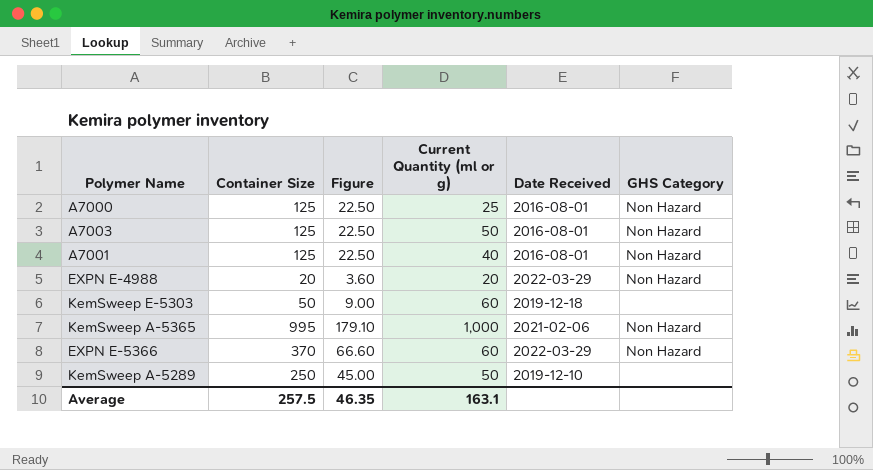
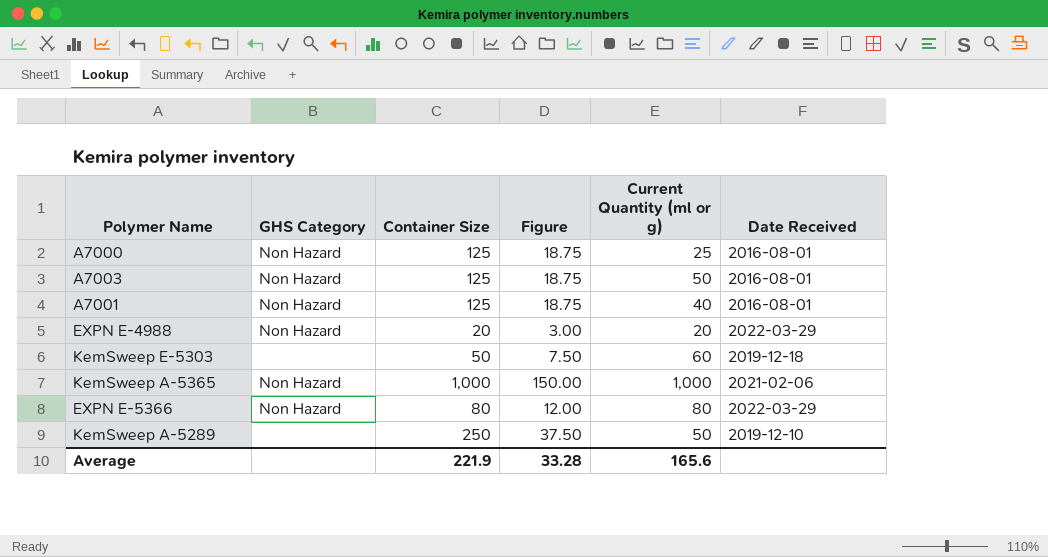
column GHS Category | position: 6 -> 2
column Figure | formula: [Container Size] * 0.18 -> [Container Size] * 0.15
KemSweep A-5365 | Container Size: 995 -> 1,000
EXPN E-5366 | Container Size: 370 -> 80
EXPN E-5366 | Current Quantity (ml or g): 60 -> 80
Average | Container Size: 257.5 -> 221.9
Average | Figure: 46.35 -> 33.28
Average | Current Quantity (ml or g): 163.1 -> 165.6

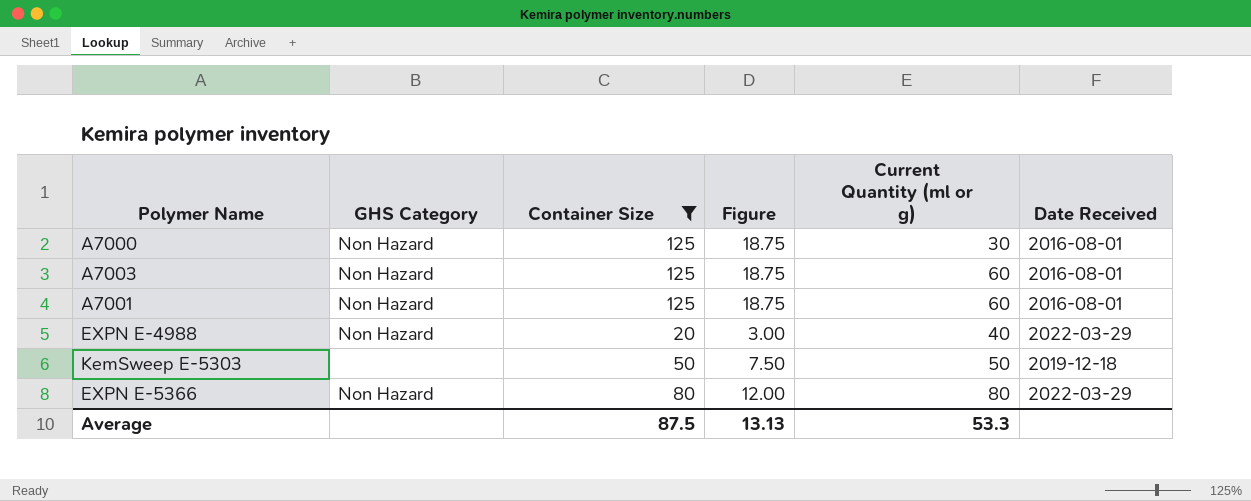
filter: none -> Container Size <= 125
A7000 | Current Quantity (ml or g): 25 -> 30
A7003 | Current Quantity (ml or g): 50 -> 60
A7001 | Current Quantity (ml or g): 40 -> 60
EXPN E-4988 | Current Quantity (ml or g): 20 -> 40
KemSweep E-5303 | Current Quantity (ml or g): 60 -> 50
Average | Container Size: 221.9 -> 87.5
Average | Figure: 33.28 -> 13.13
Average | Current Quantity (ml or g): 165.6 -> 53.3

